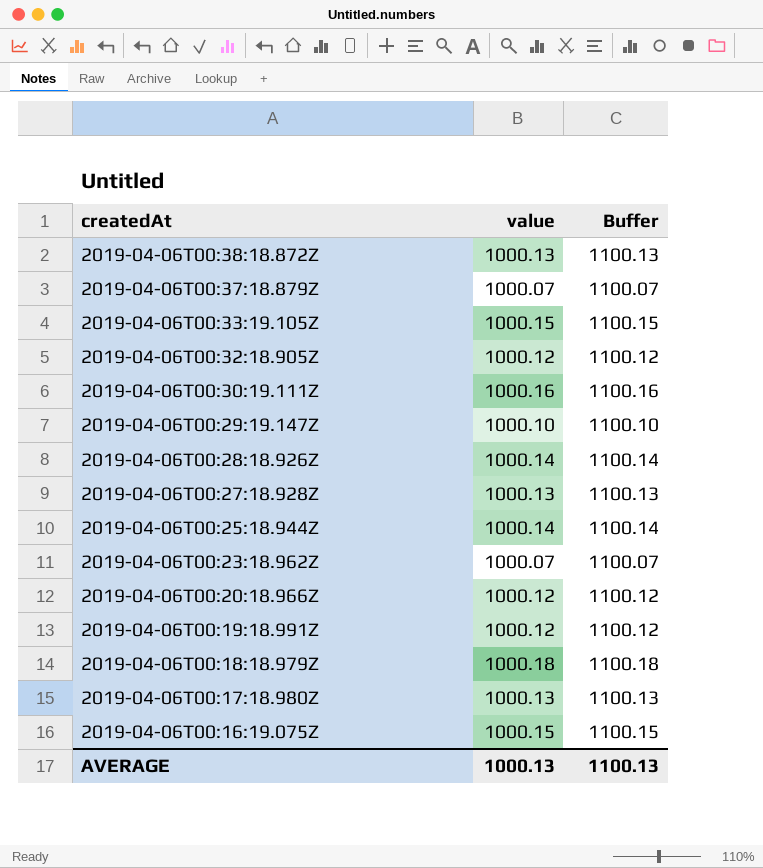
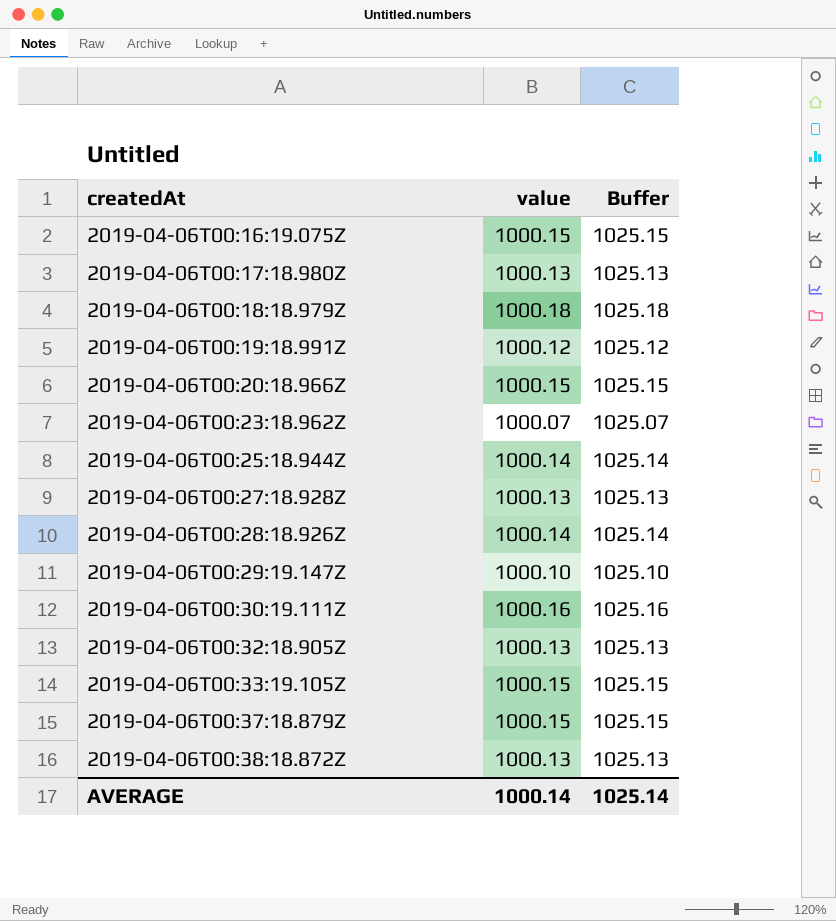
row order: createdAt descending -> createdAt ascending
column Buffer | formula: [value] + 100 -> [value] + 25
2019-04-06T00:20:18.966Z | value: 1000.12 -> 1000.15
2019-04-06T00:32:18.905Z | value: 1000.12 -> 1000.13
2019-04-06T00:37:18.879Z | value: 1000.07 -> 1000.15
AVERAGE | value: 1000.13 -> 1000.14
AVERAGE | Buffer: 1100.13 -> 1025.14

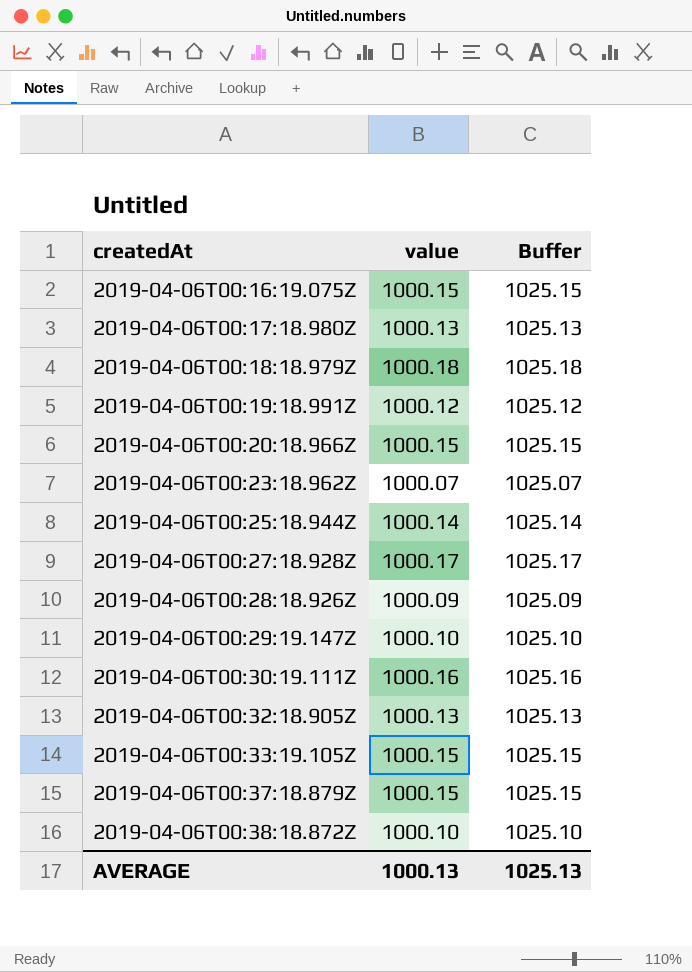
2019-04-06T00:27:18.928Z | value: 1000.13 -> 1000.17
2019-04-06T00:27:18.928Z | Buffer: 1025.13 -> 1025.17
2019-04-06T00:28:18.926Z | value: 1000.14 -> 1000.09
2019-04-06T00:28:18.926Z | Buffer: 1025.14 -> 1025.09
2019-04-06T00:38:18.872Z | value: 1000.13 -> 1000.10
2019-04-06T00:38:18.872Z | Buffer: 1025.13 -> 1025.10
AVERAGE | value: 1000.14 -> 1000.13
AVERAGE | Buffer: 1025.14 -> 1025.13

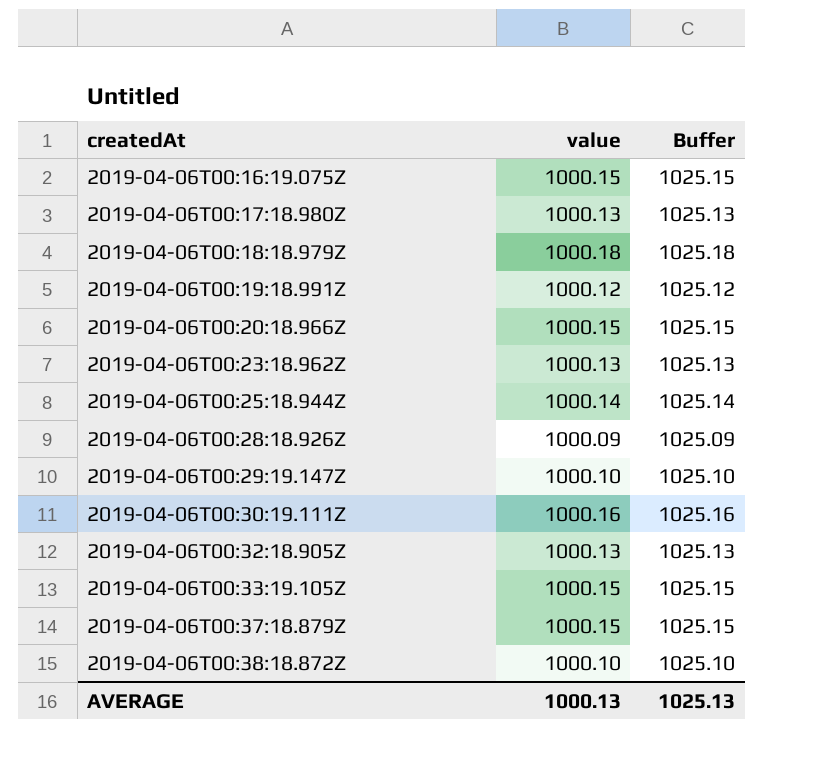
row 2019-04-06T00:27:18.928Z: 1000.17 | 1025.17 -> none
2019-04-06T00:23:18.962Z | value: 1000.07 -> 1000.13
2019-04-06T00:23:18.962Z | Buffer: 1025.07 -> 1025.13

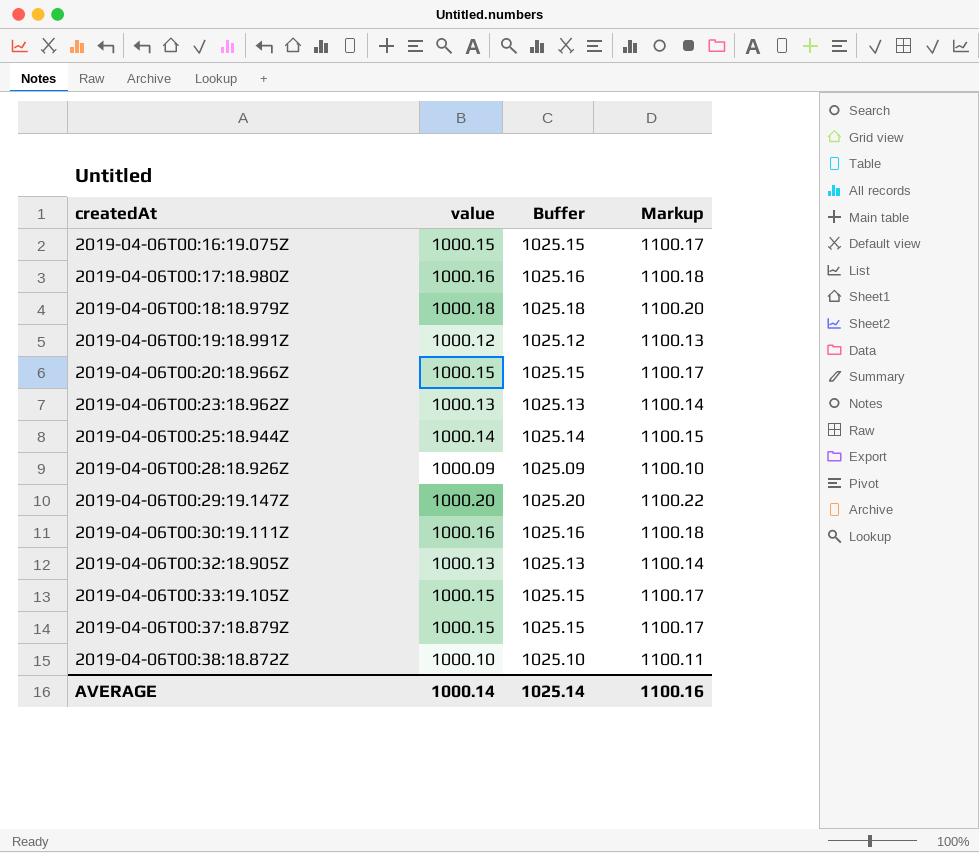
column Markup | formula: none -> [value] * 1.1
2019-04-06T00:17:18.980Z | value: 1000.13 -> 1000.16
2019-04-06T00:17:18.980Z | Buffer: 1025.13 -> 1025.16
2019-04-06T00:29:19.147Z | value: 1000.10 -> 1000.20
2019-04-06T00:29:19.147Z | Buffer: 1025.10 -> 1025.20
AVERAGE | value: 1000.13 -> 1000.14
AVERAGE | Buffer: 1025.13 -> 1025.14

